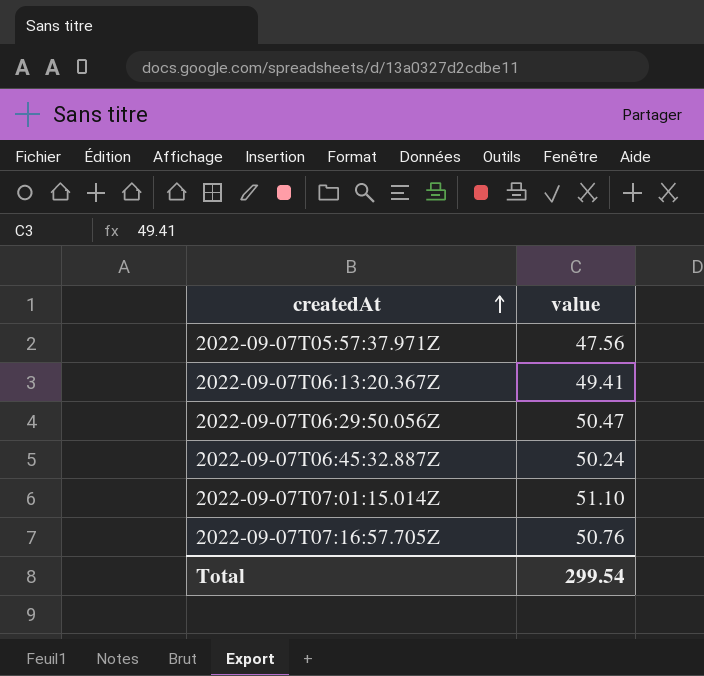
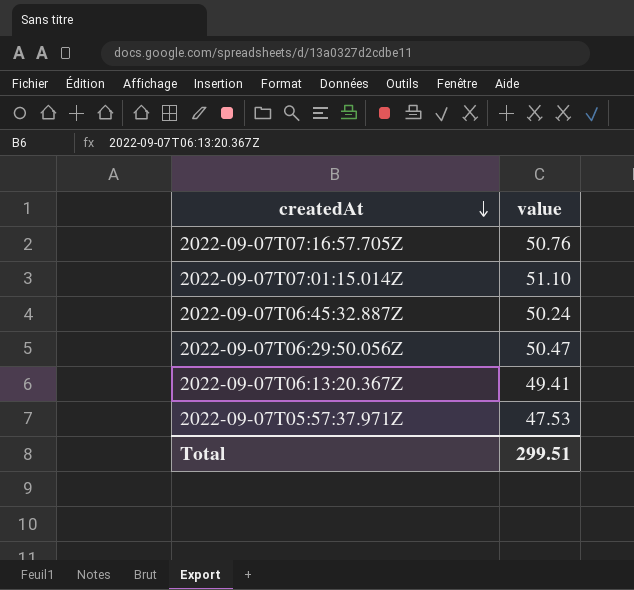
row order: createdAt ascending -> createdAt descending
2022-09-07T05:57:37.971Z | value: 47.56 -> 47.53
Total | value: 299.54 -> 299.51

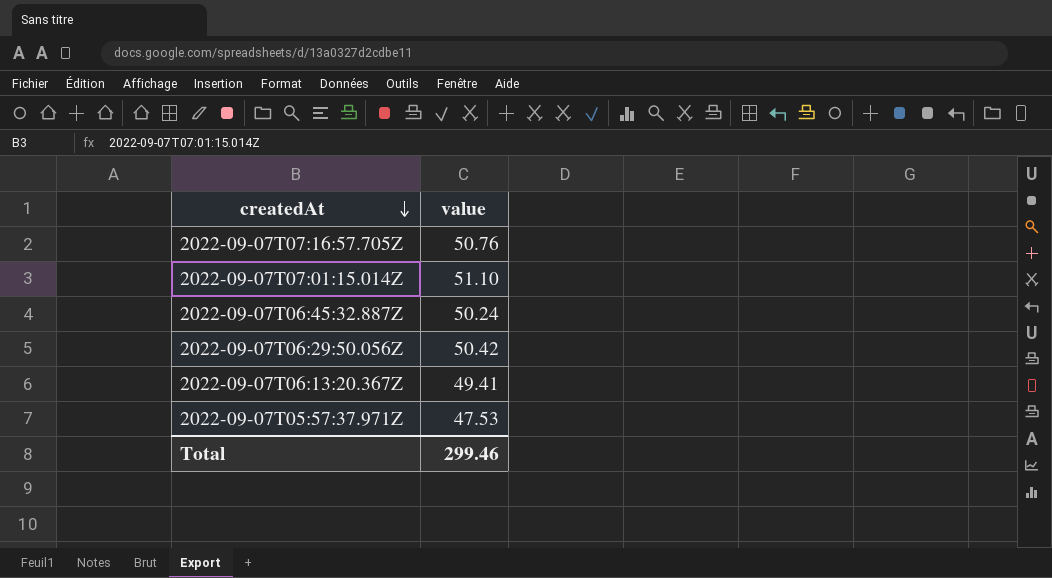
2022-09-07T06:29:50.056Z | value: 50.47 -> 50.42
Total | value: 299.51 -> 299.46

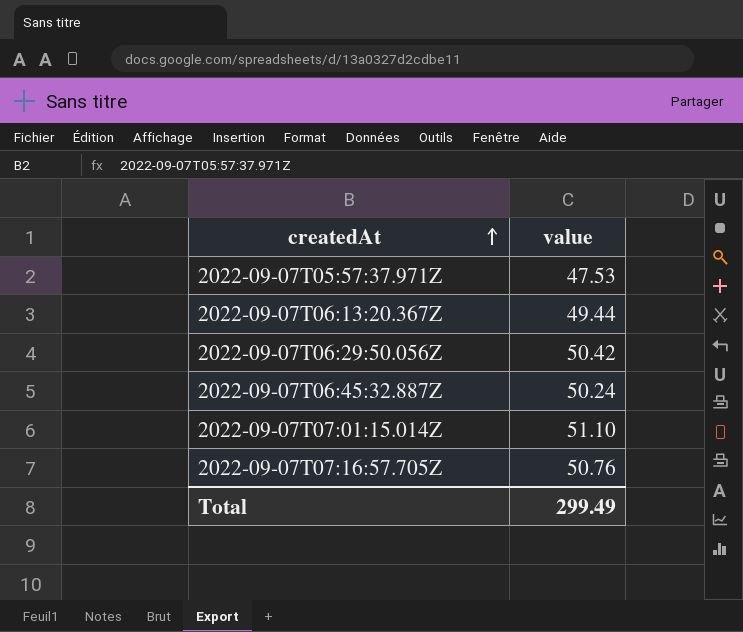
row order: createdAt descending -> createdAt ascending
2022-09-07T06:13:20.367Z | value: 49.41 -> 49.44
Total | value: 299.46 -> 299.49

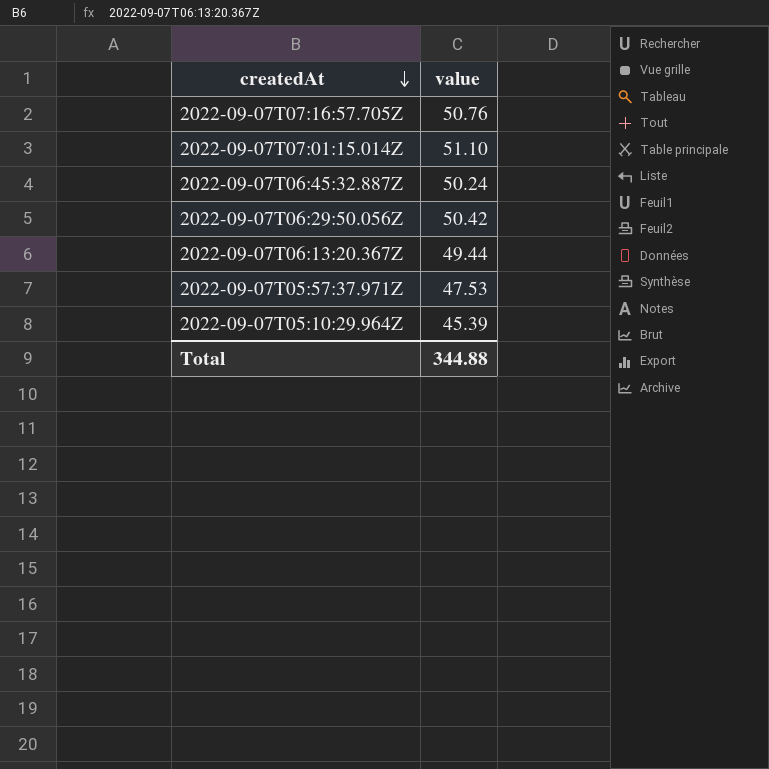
row order: createdAt ascending -> createdAt descending
row 2022-09-07T05:10:29.964Z: none -> 45.39
Total | value: 299.49 -> 344.88

